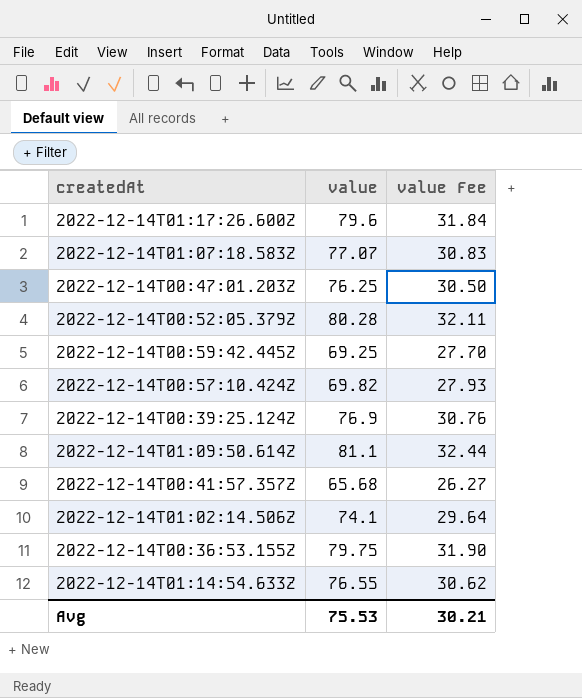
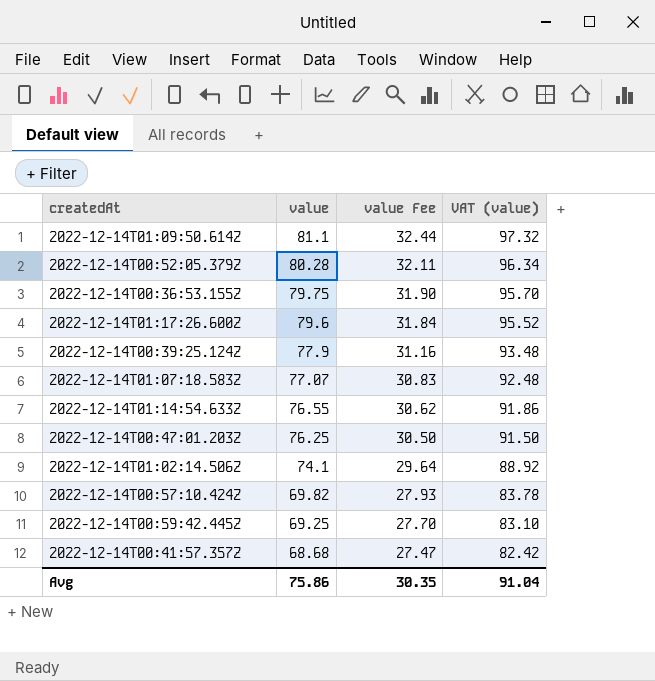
row order: none -> value descending
column VAT (value) | formula: none -> [value] * 1.2
2022-12-14T00:39:25.124Z | value: 76.9 -> 77.9
2022-12-14T00:39:25.124Z | value Fee: 30.76 -> 31.16
2022-12-14T00:41:57.357Z | value: 65.68 -> 68.68
2022-12-14T00:41:57.357Z | value Fee: 26.27 -> 27.47
Avg | value: 75.53 -> 75.86
Avg | value Fee: 30.21 -> 30.35

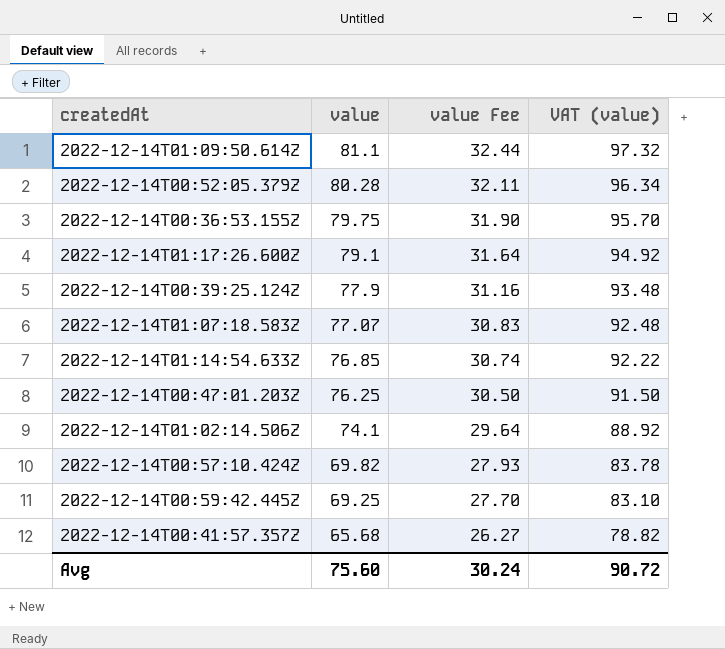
2022-12-14T01:17:26.600Z | value: 79.6 -> 79.1
2022-12-14T01:17:26.600Z | value Fee: 31.84 -> 31.64
2022-12-14T01:17:26.600Z | VAT (value): 95.52 -> 94.92
2022-12-14T01:14:54.633Z | value: 76.55 -> 76.85
2022-12-14T01:14:54.633Z | value Fee: 30.62 -> 30.74
2022-12-14T01:14:54.633Z | VAT (value): 91.86 -> 92.22
2022-12-14T00:41:57.357Z | value: 68.68 -> 65.68
2022-12-14T00:41:57.357Z | value Fee: 27.47 -> 26.27
2022-12-14T00:41:57.357Z | VAT (value): 82.42 -> 78.82
Avg | value: 75.86 -> 75.60
Avg | value Fee: 30.35 -> 30.24
Avg | VAT (value): 91.04 -> 90.72

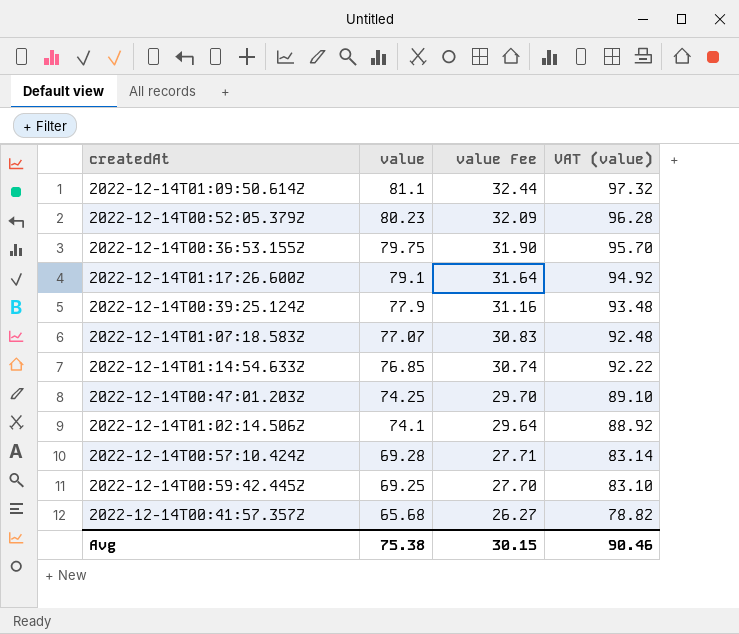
2022-12-14T00:52:05.379Z | value: 80.28 -> 80.23
2022-12-14T00:52:05.379Z | value Fee: 32.11 -> 32.09
2022-12-14T00:52:05.379Z | VAT (value): 96.34 -> 96.28
2022-12-14T00:47:01.203Z | value: 76.25 -> 74.25
2022-12-14T00:47:01.203Z | value Fee: 30.50 -> 29.70
2022-12-14T00:47:01.203Z | VAT (value): 91.50 -> 89.10
2022-12-14T00:57:10.424Z | value: 69.82 -> 69.28
2022-12-14T00:57:10.424Z | value Fee: 27.93 -> 27.71
2022-12-14T00:57:10.424Z | VAT (value): 83.78 -> 83.14
Avg | value: 75.60 -> 75.38
Avg | value Fee: 30.24 -> 30.15
Avg | VAT (value): 90.72 -> 90.46

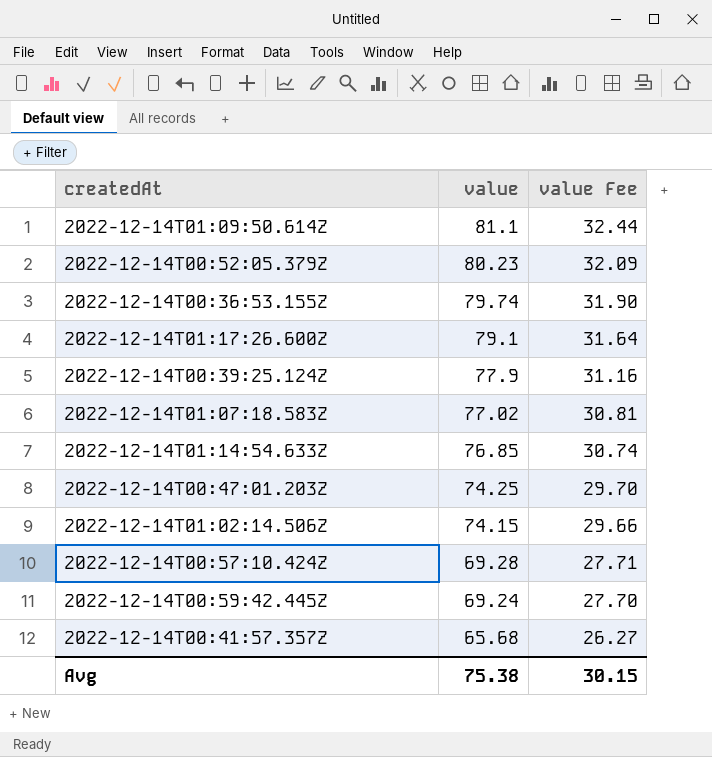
column VAT (value) | formula: [value] * 1.2 -> none
2022-12-14T00:36:53.155Z | value: 79.75 -> 79.74
2022-12-14T01:07:18.583Z | value: 77.07 -> 77.02
2022-12-14T01:07:18.583Z | value Fee: 30.83 -> 30.81
2022-12-14T01:02:14.506Z | value: 74.1 -> 74.15
2022-12-14T01:02:14.506Z | value Fee: 29.64 -> 29.66
2022-12-14T00:59:42.445Z | value: 69.25 -> 69.24

